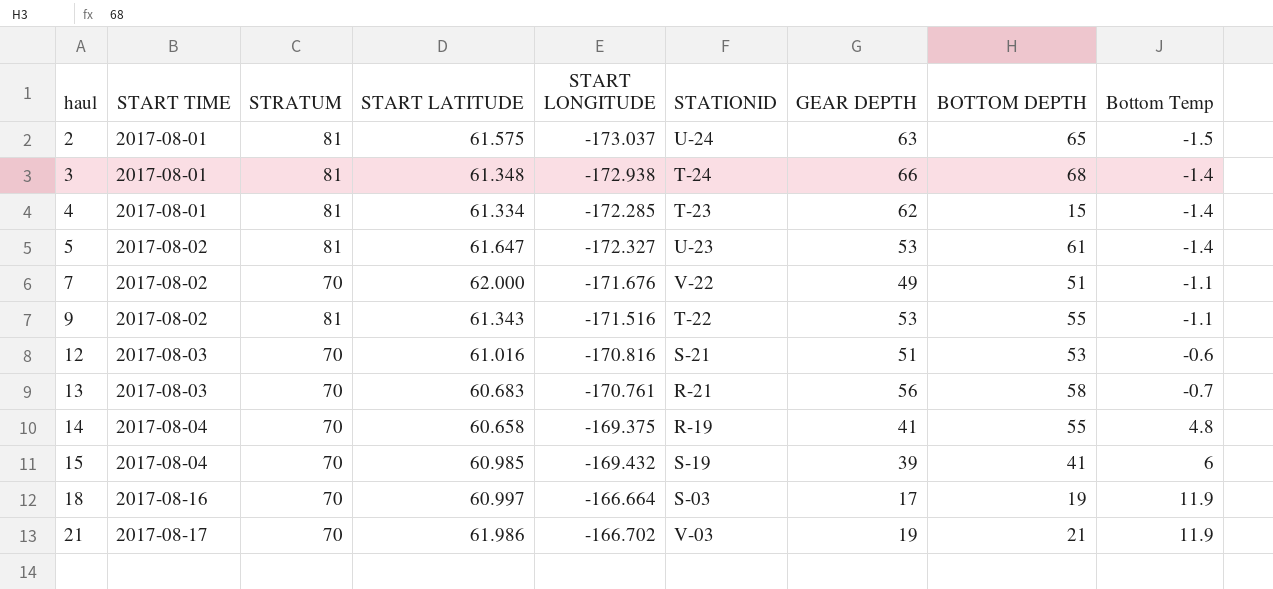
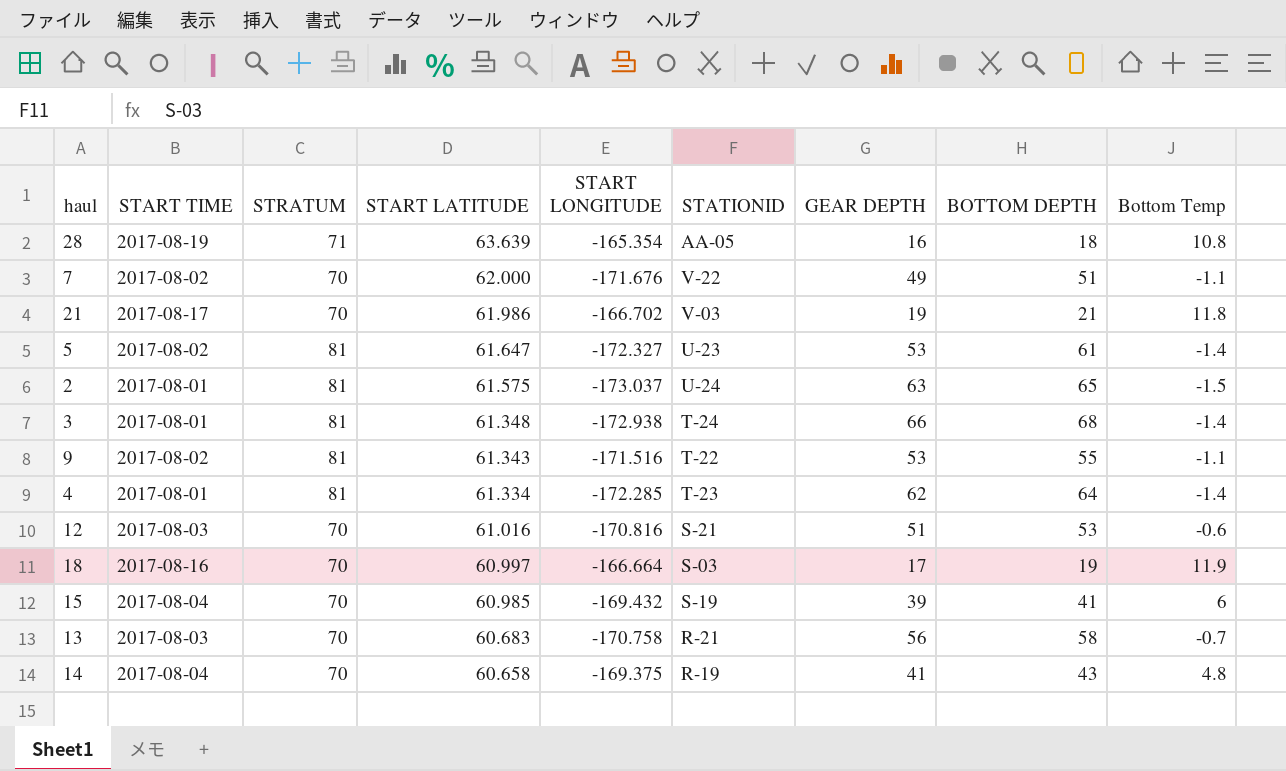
row order: haul ascending -> START LATITUDE descending
row 28: none -> 2017-08-19 | 71 | 63.639 | -165.354 | AA-05 | 16 | 18 | 10.8
21 | Bottom Temp: 11.9 -> 11.8
4 | BOTTOM DEPTH: 15 -> 64
13 | START LONGITUDE: -170.761 -> -170.758
14 | BOTTOM DEPTH: 55 -> 43

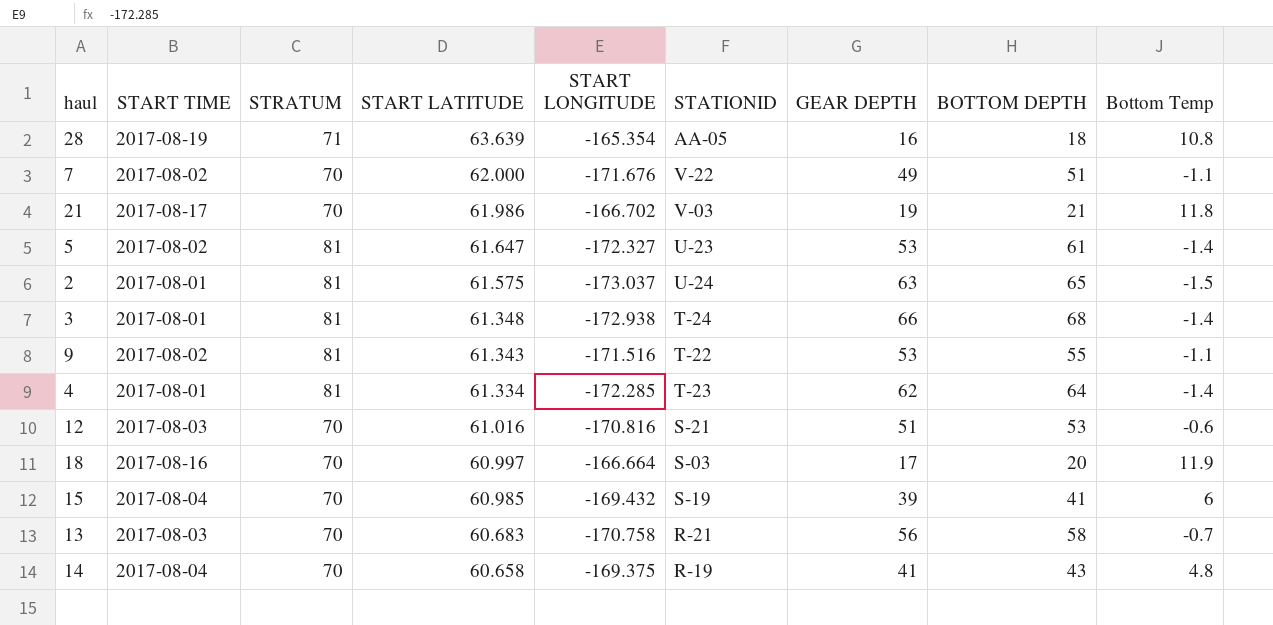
18 | BOTTOM DEPTH: 19 -> 20

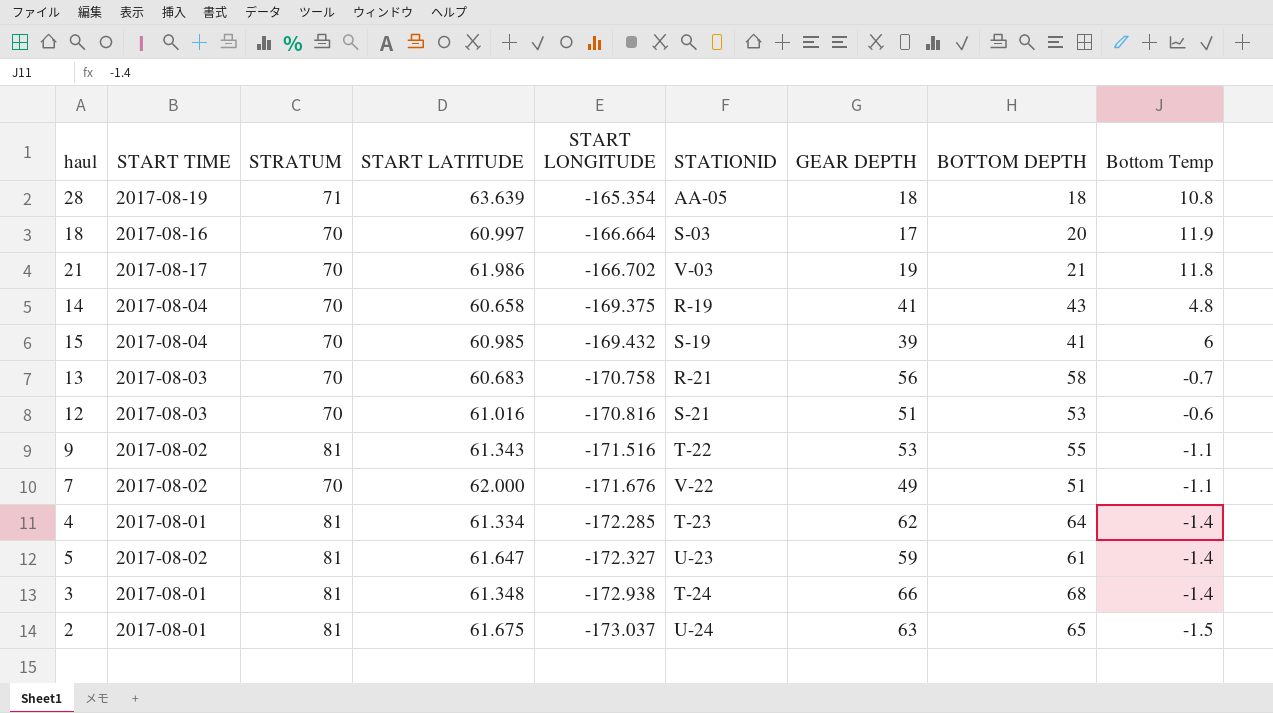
row order: START LATITUDE descending -> START LONGITUDE descending
28 | GEAR DEPTH: 16 -> 18
5 | GEAR DEPTH: 53 -> 59
2 | START LATITUDE: 61.575 -> 61.675

